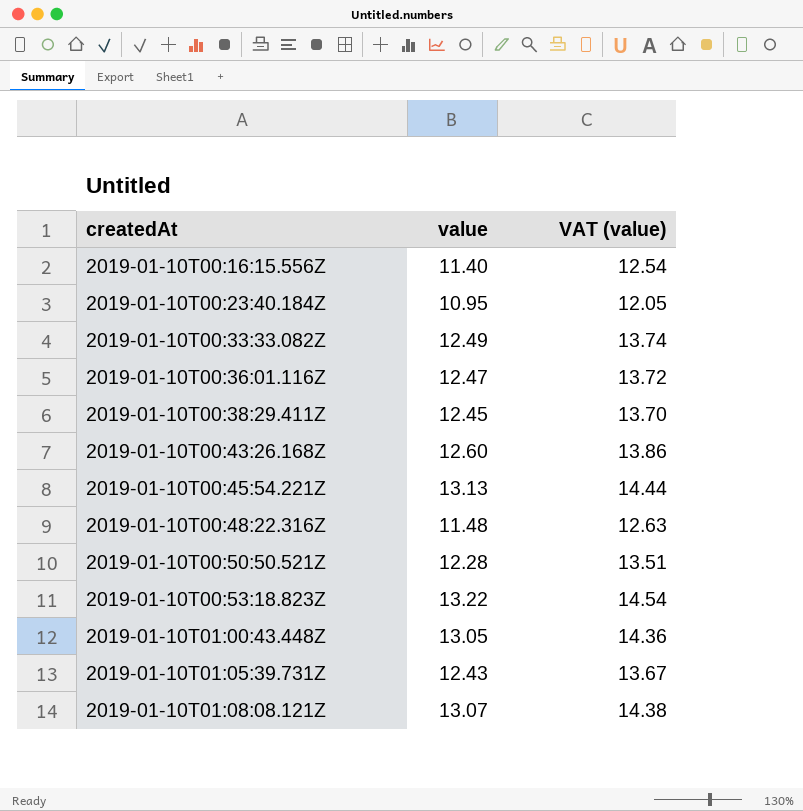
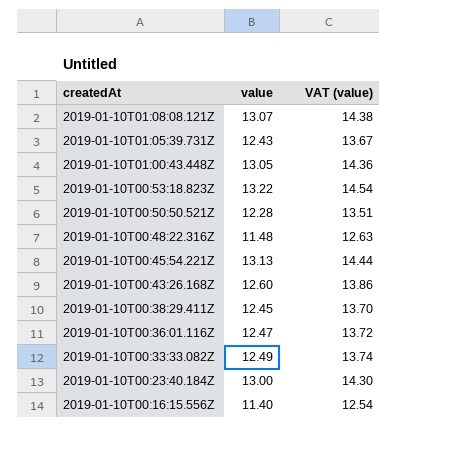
row order: createdAt ascending -> createdAt descending
2019-01-10T00:23:40.184Z | value: 10.95 -> 13.00
2019-01-10T00:23:40.184Z | VAT (value): 12.05 -> 14.30

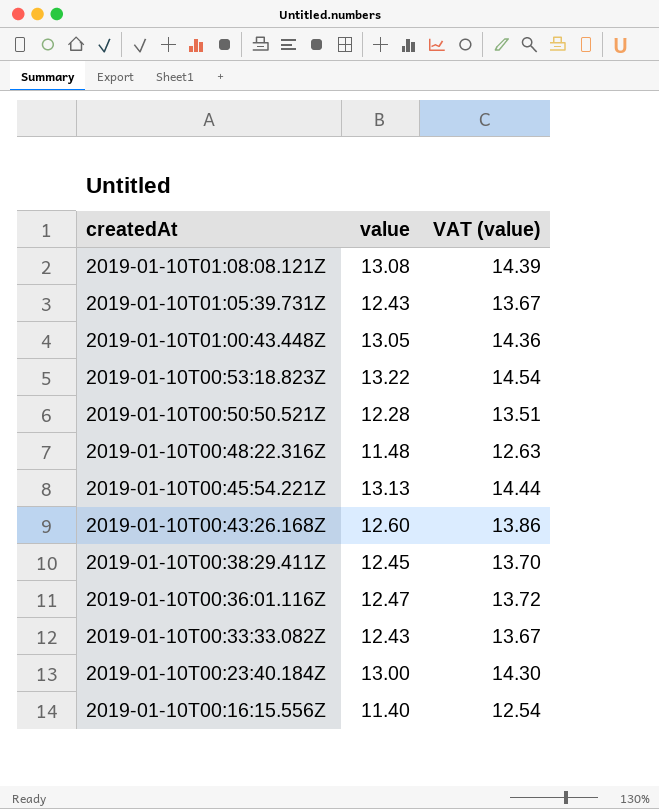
2019-01-10T01:08:08.121Z | value: 13.07 -> 13.08
2019-01-10T01:08:08.121Z | VAT (value): 14.38 -> 14.39
2019-01-10T00:33:33.082Z | value: 12.49 -> 12.43
2019-01-10T00:33:33.082Z | VAT (value): 13.74 -> 13.67

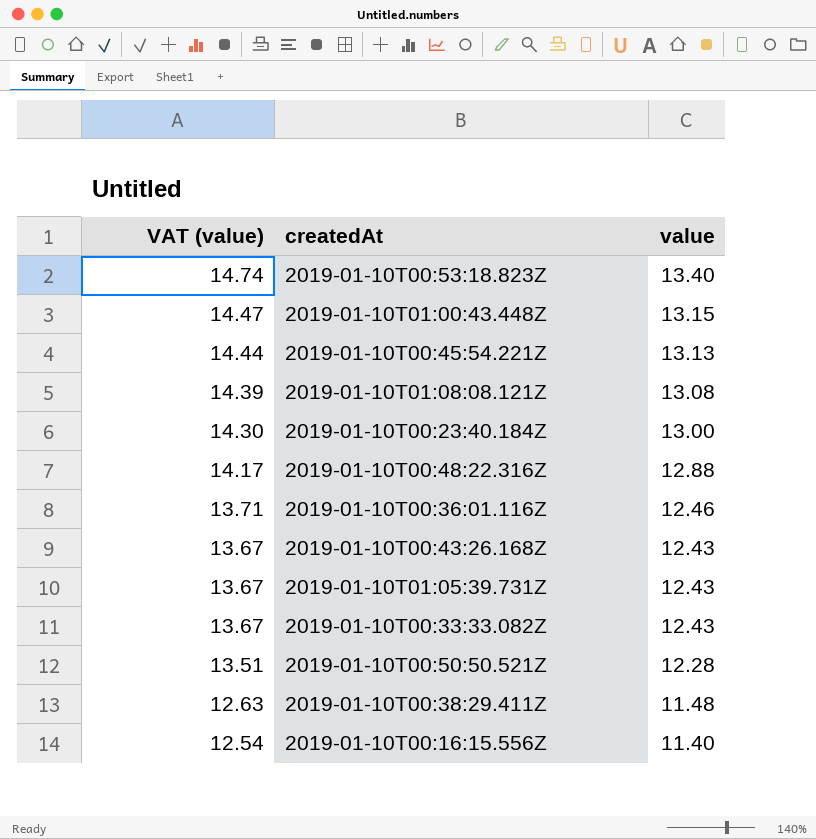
row order: createdAt descending -> VAT (value) descending
column VAT (value) | position: 3 -> 1
2019-01-10T00:53:18.823Z | VAT (value): 14.54 -> 14.74
2019-01-10T00:53:18.823Z | value: 13.22 -> 13.40
2019-01-10T01:00:43.448Z | VAT (value): 14.36 -> 14.47
2019-01-10T01:00:43.448Z | value: 13.05 -> 13.15
2019-01-10T00:48:22.316Z | VAT (value): 12.63 -> 14.17
2019-01-10T00:48:22.316Z | value: 11.48 -> 12.88
2019-01-10T00:36:01.116Z | VAT (value): 13.72 -> 13.71
2019-01-10T00:36:01.116Z | value: 12.47 -> 12.46
2019-01-10T00:43:26.168Z | VAT (value): 13.86 -> 13.67
2019-01-10T00:43:26.168Z | value: 12.60 -> 12.43
2019-01-10T00:38:29.411Z | VAT (value): 13.70 -> 12.63
2019-01-10T00:38:29.411Z | value: 12.45 -> 11.48

